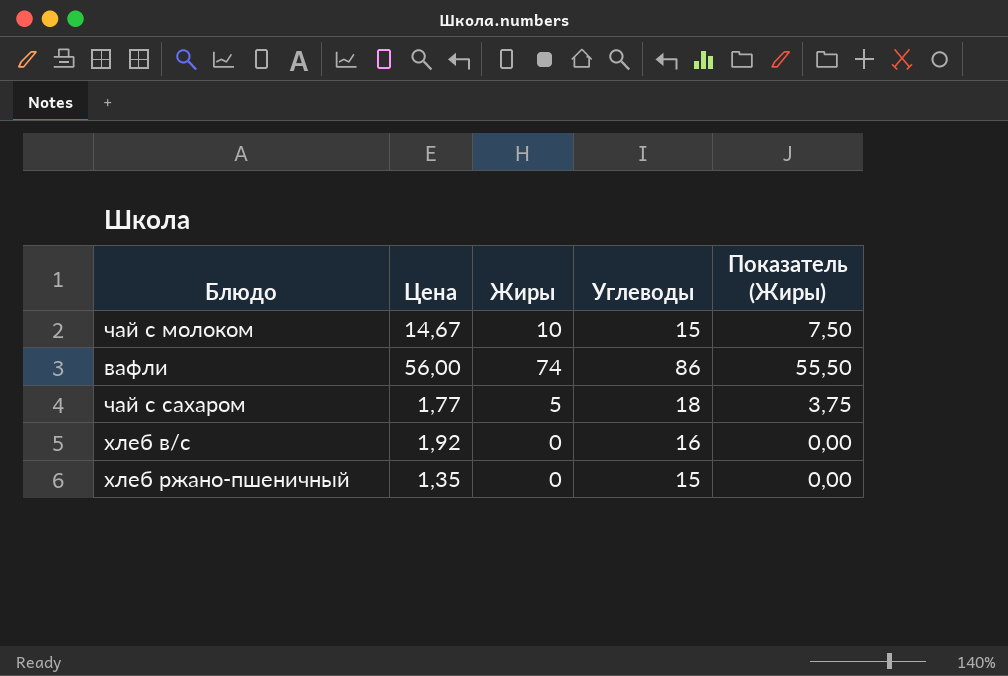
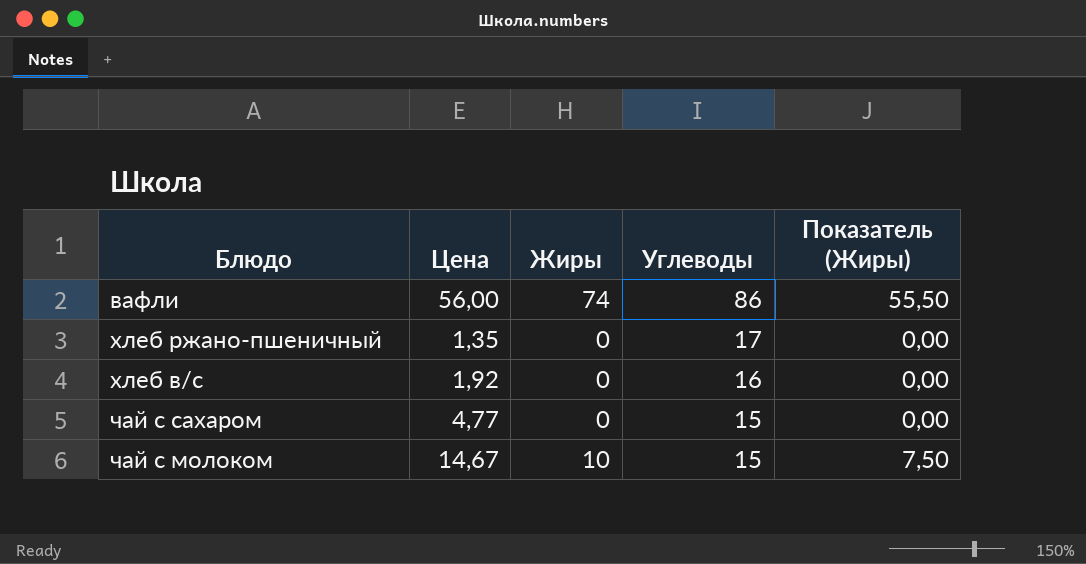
row order: none -> Углеводы descending
хлеб ржано-пшеничный | Углеводы: 15 -> 17
чай с сахаром | Цена: 1,77 -> 4,77
чай с сахаром | Жиры: 5 -> 0
чай с сахаром | Углеводы: 18 -> 15
чай с сахаром | Показатель (Жиры): 3,75 -> 0,00

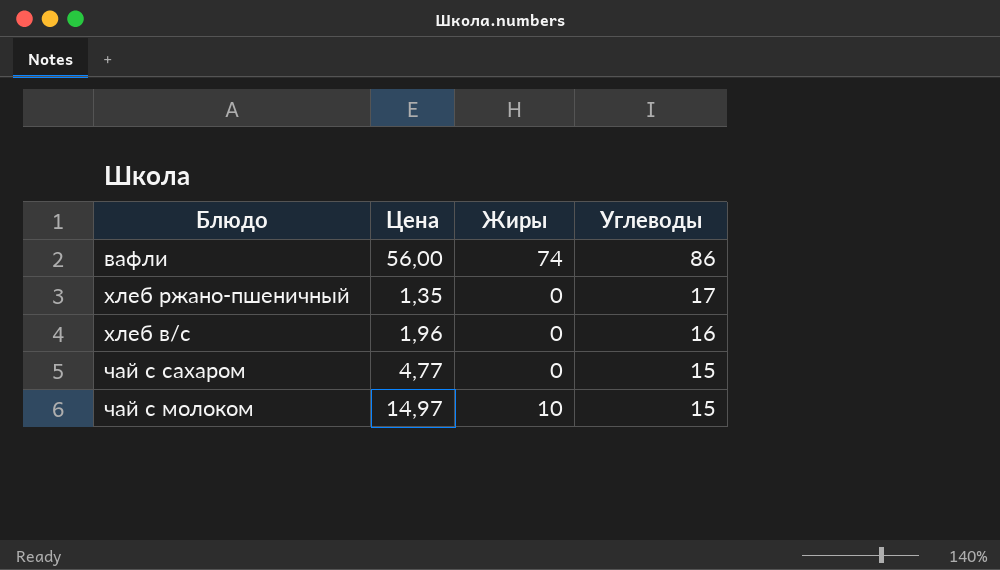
column Показатель (Жиры) | formula: [Жиры] * 0,75 -> none
хлеб в/с | Цена: 1,92 -> 1,96
чай с молоком | Цена: 14,67 -> 14,97

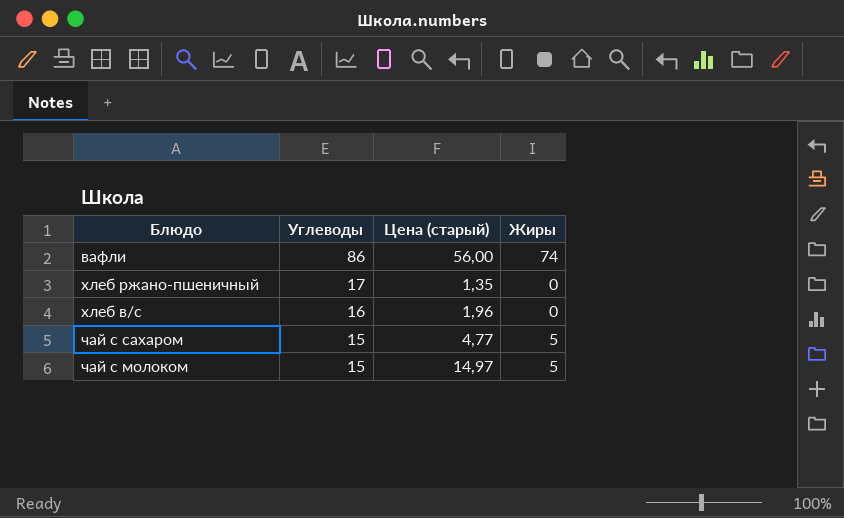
column Углеводы | position: 4 -> 2
column name: Цена -> Цена (старый)
чай с сахаром | Жиры: 0 -> 5
чай с молоком | Жиры: 10 -> 5

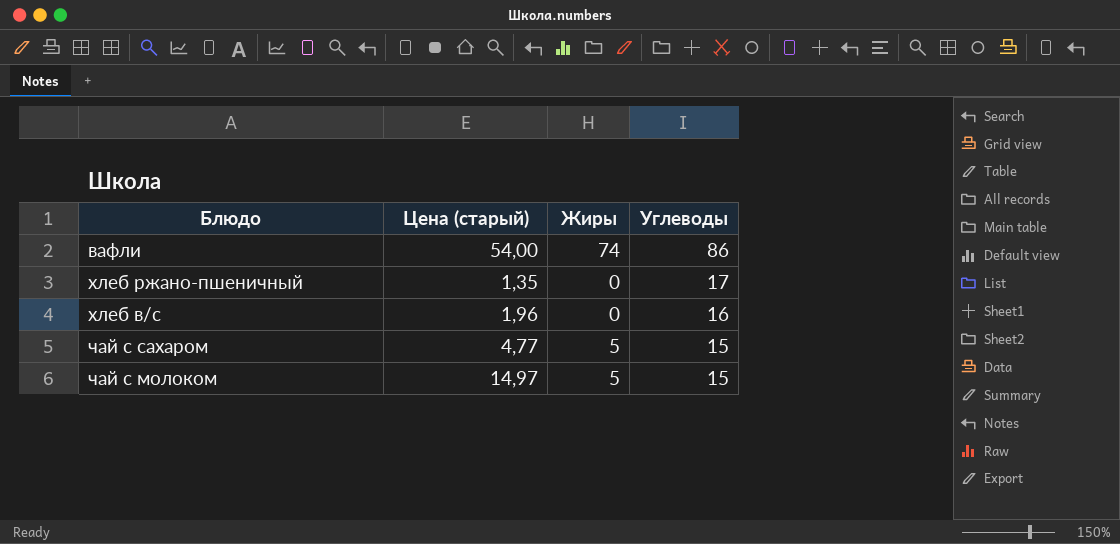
column Углеводы | position: 2 -> 4
вафли | Цена (старый): 56,00 -> 54,00

